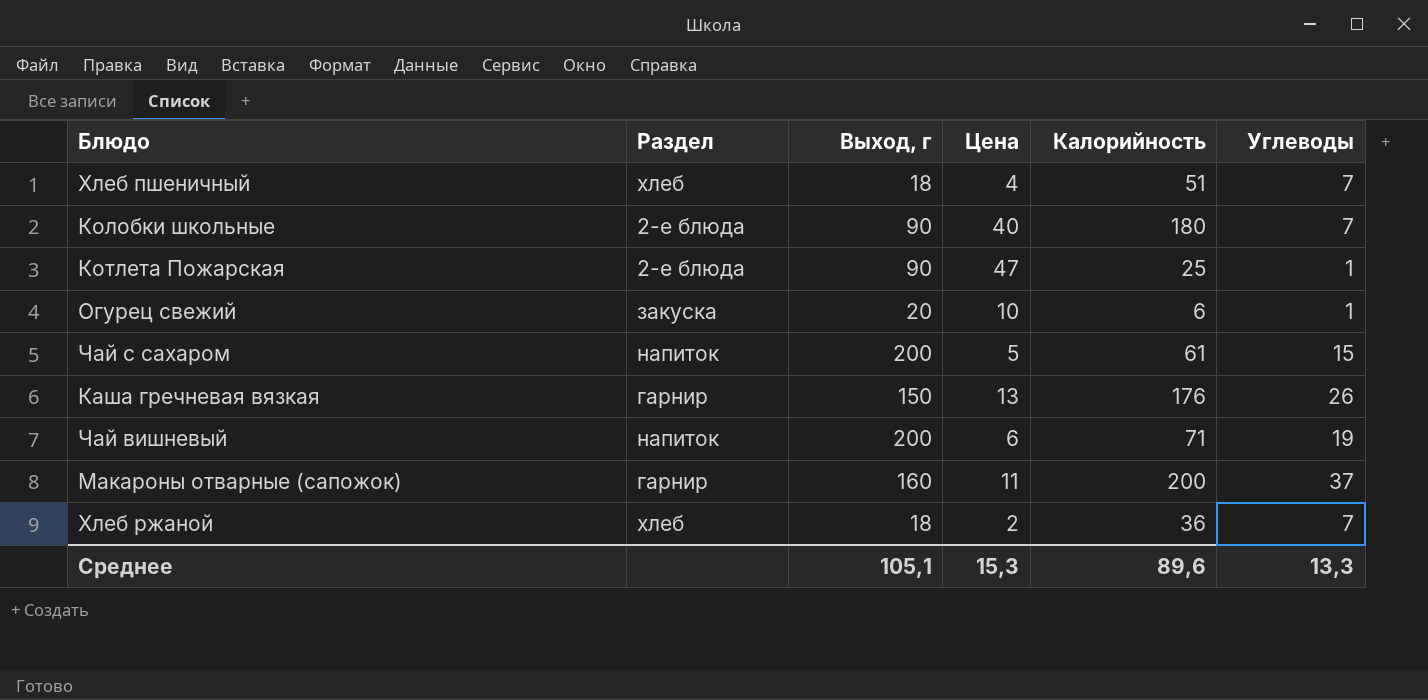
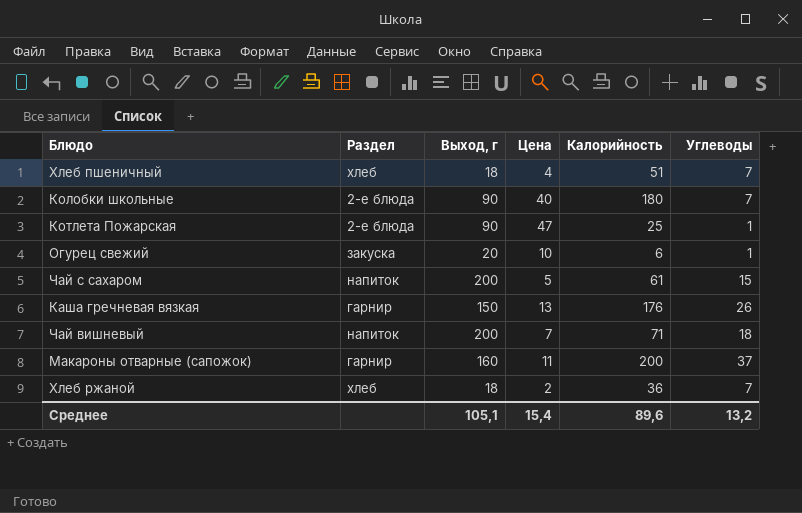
Чай вишневый | Цена: 6 -> 7
Чай вишневый | Углеводы: 19 -> 18
Среднее | Цена: 15,3 -> 15,4
Среднее | Углеводы: 13,3 -> 13,2

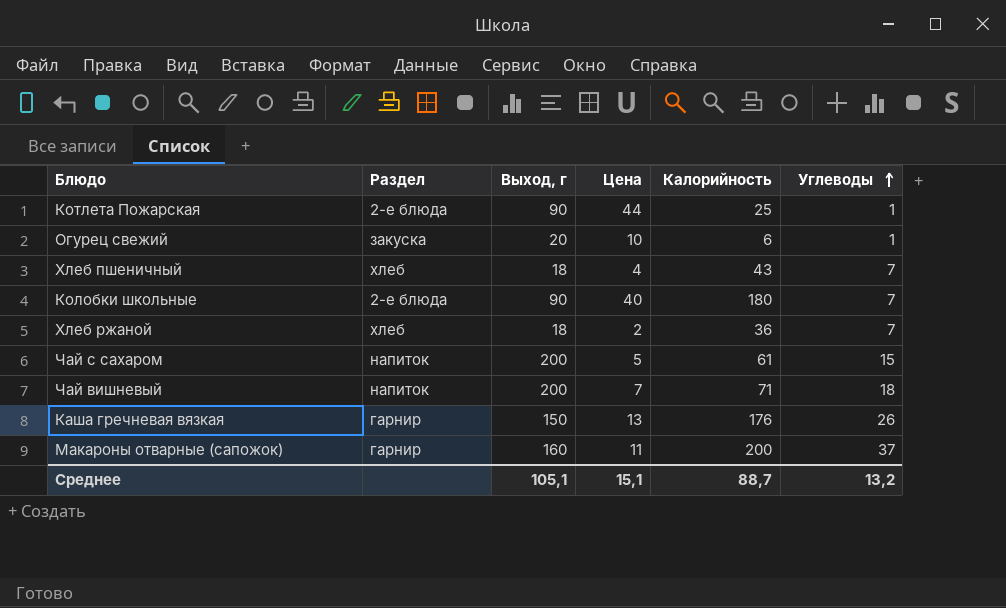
row order: none -> Углеводы ascending
Котлета Пожарская | Цена: 47 -> 44
Хлеб пшеничный | Калорийность: 51 -> 43
Среднее | Цена: 15,4 -> 15,1
Среднее | Калорийность: 89,6 -> 88,7

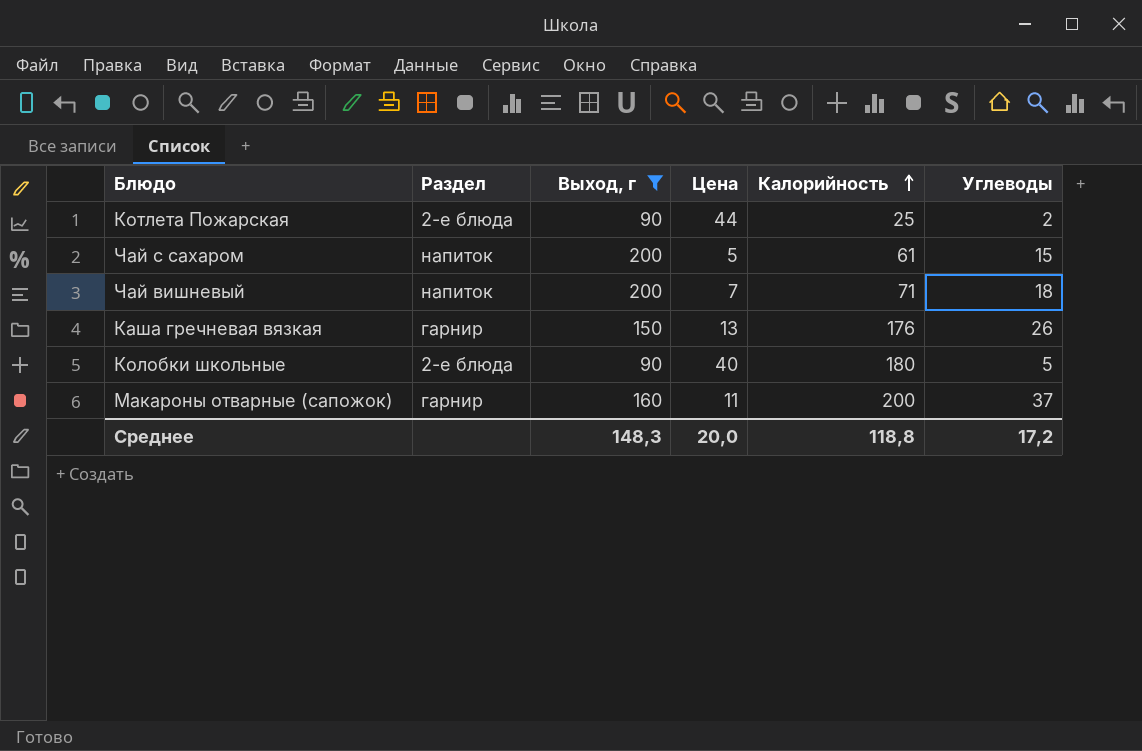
filter: none -> Выход, г >= 90
row order: Углеводы ascending -> Калорийность ascending
Котлета Пожарская | Углеводы: 1 -> 2
Колобки школьные | Углеводы: 7 -> 5
Среднее | Выход, г: 105,1 -> 148,3
Среднее | Цена: 15,1 -> 20,0
Среднее | Калорийность: 88,7 -> 118,8
Среднее | Углеводы: 13,2 -> 17,2

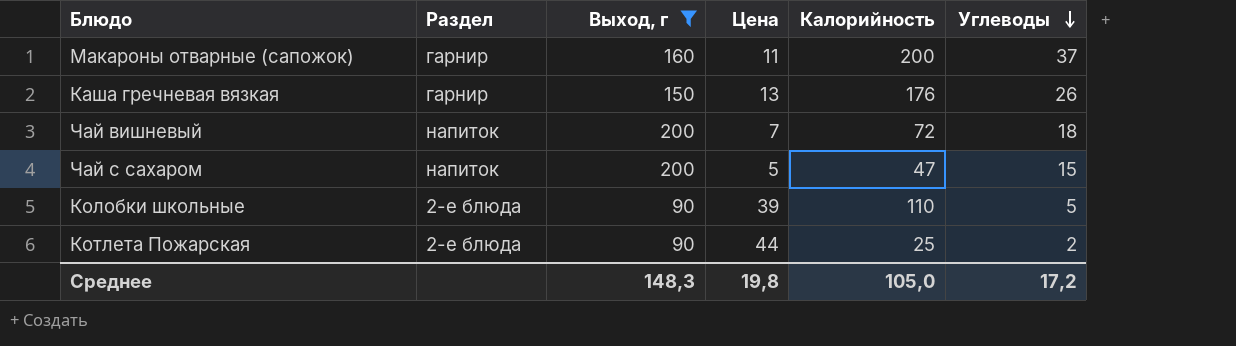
row order: Калорийность ascending -> Углеводы descending
Чай вишневый | Калорийность: 71 -> 72
Чай с сахаром | Калорийность: 61 -> 47
Колобки школьные | Цена: 40 -> 39
Колобки школьные | Калорийность: 180 -> 110
Среднее | Цена: 20,0 -> 19,8
Среднее | Калорийность: 118,8 -> 105,0

